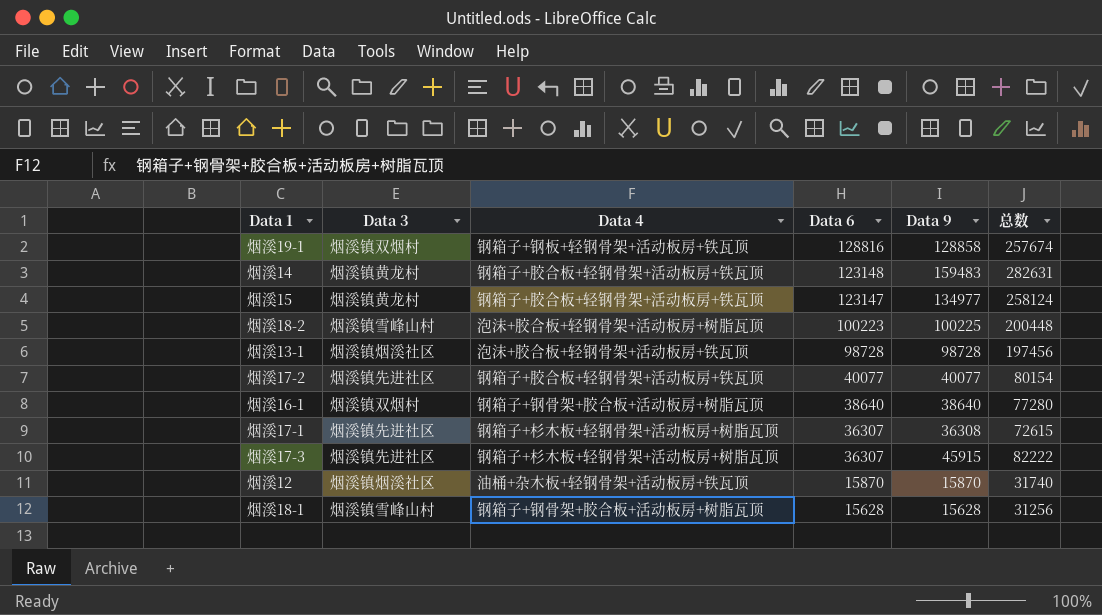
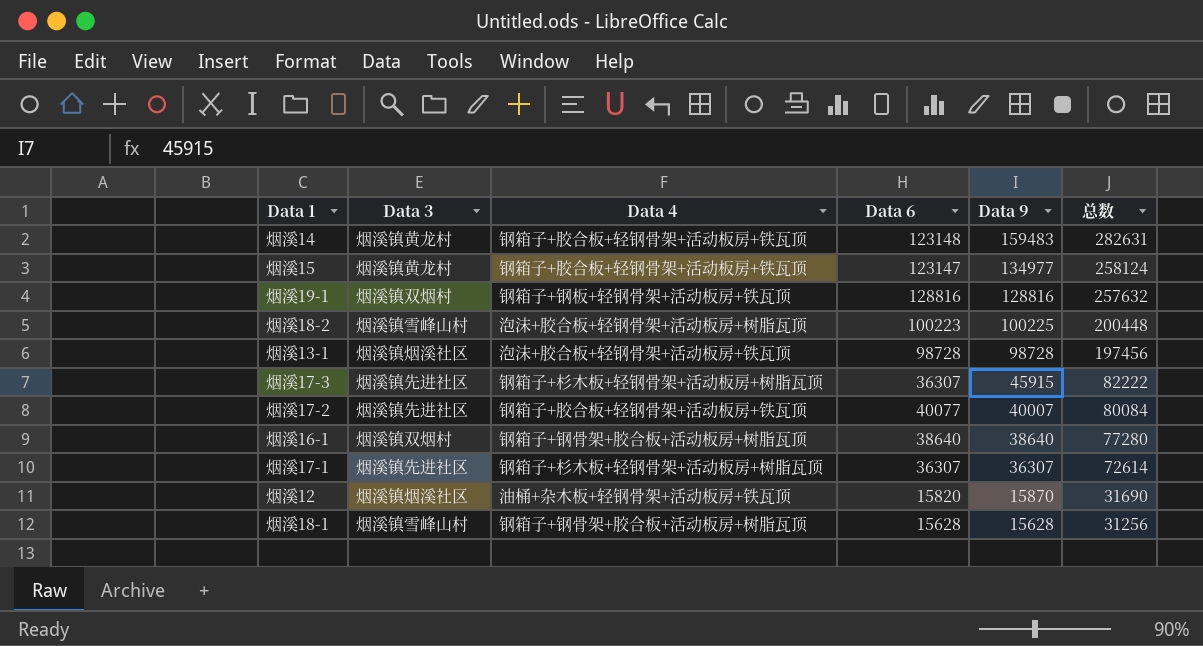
row order: Data 6 descending -> Data 9 descending
烟溪19-1 | Data 9: 128858 -> 128816
烟溪19-1 | 总数: 257674 -> 257632
烟溪17-2 | Data 9: 40077 -> 40007
烟溪17-2 | 总数: 80154 -> 80084
烟溪17-1 | Data 9: 36308 -> 36307
烟溪17-1 | 总数: 72615 -> 72614
烟溪12 | Data 6: 15870 -> 15820
烟溪12 | 总数: 31740 -> 31690

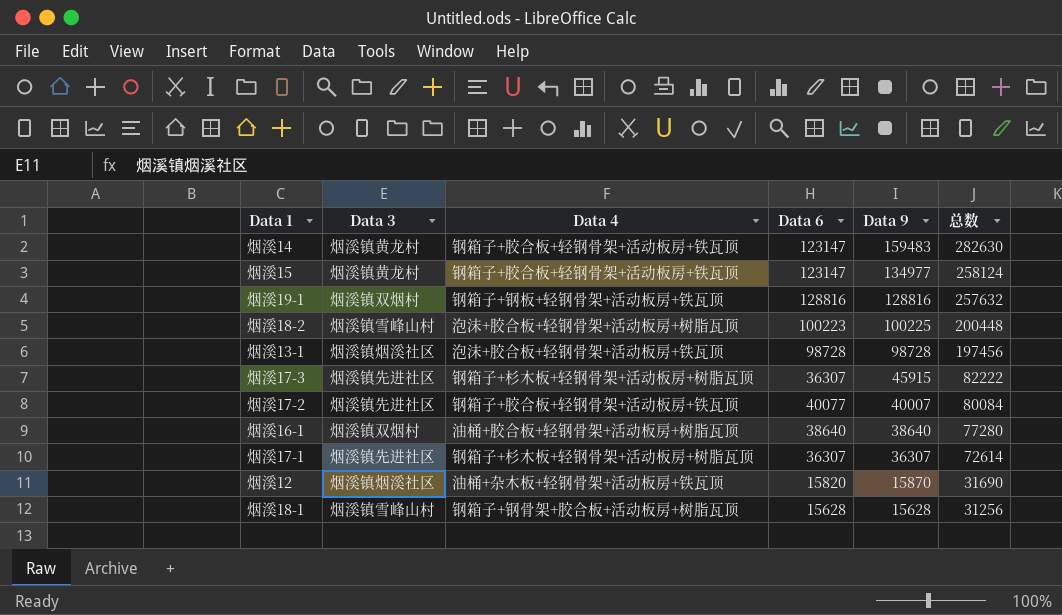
烟溪14 | Data 6: 123148 -> 123147
烟溪14 | 总数: 282631 -> 282630
烟溪16-1 | Data 4: 钢箱子+钢骨架+胶合板+活动板房+树脂瓦顶 -> 油桶+胶合板+轻钢骨架+活动板房+树脂瓦顶

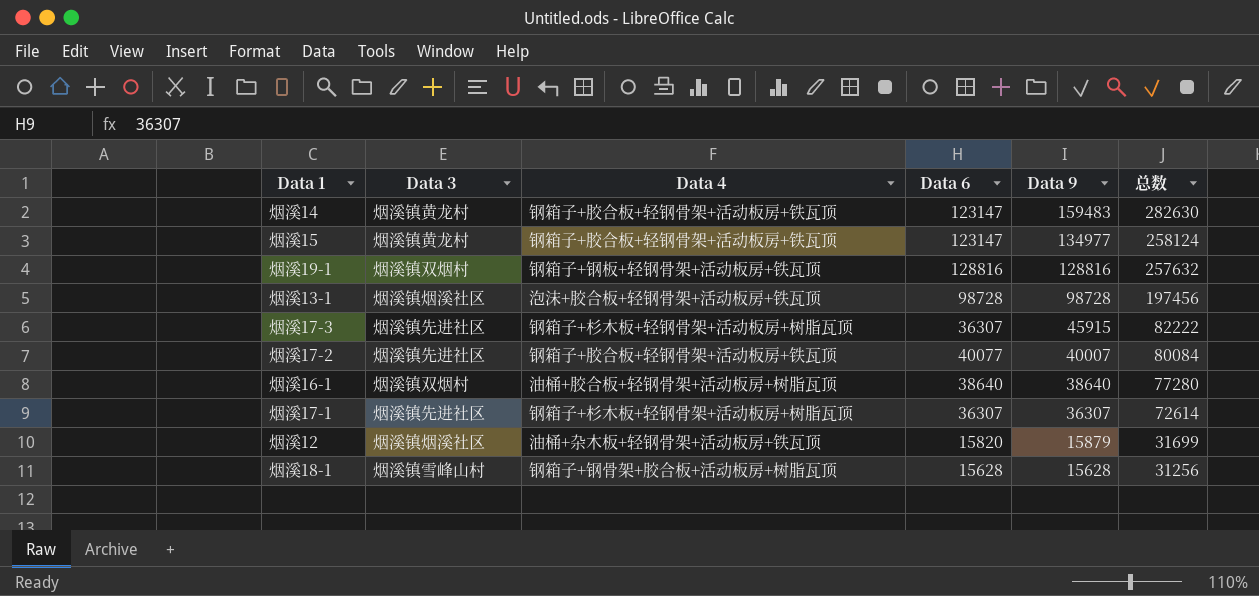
row 烟溪18-2: 烟溪镇雪峰山村 | 泡沫+胶合板+轻钢骨架+活动板房+树脂瓦顶 | 100223 | 100225 | 200448 -> none
烟溪12 | Data 9: 15870 -> 15879
烟溪12 | 总数: 31690 -> 31699

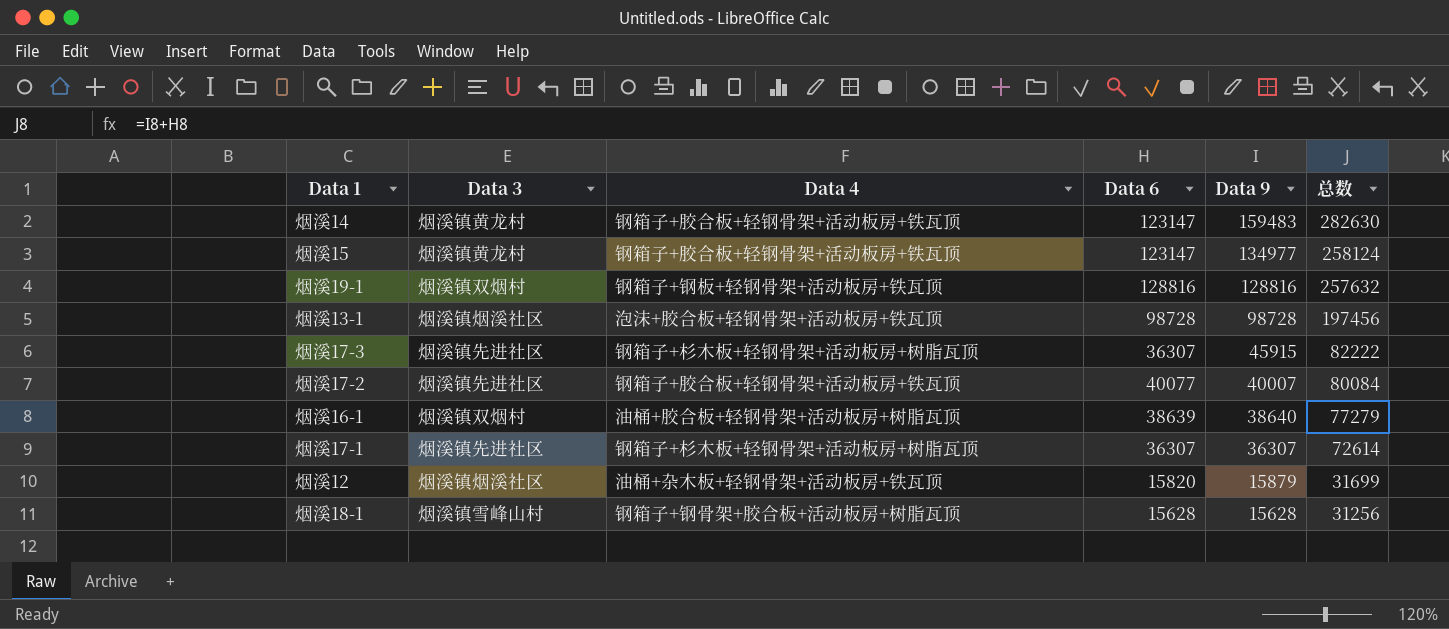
烟溪16-1 | Data 6: 38640 -> 38639
烟溪16-1 | 总数: 77280 -> 77279

